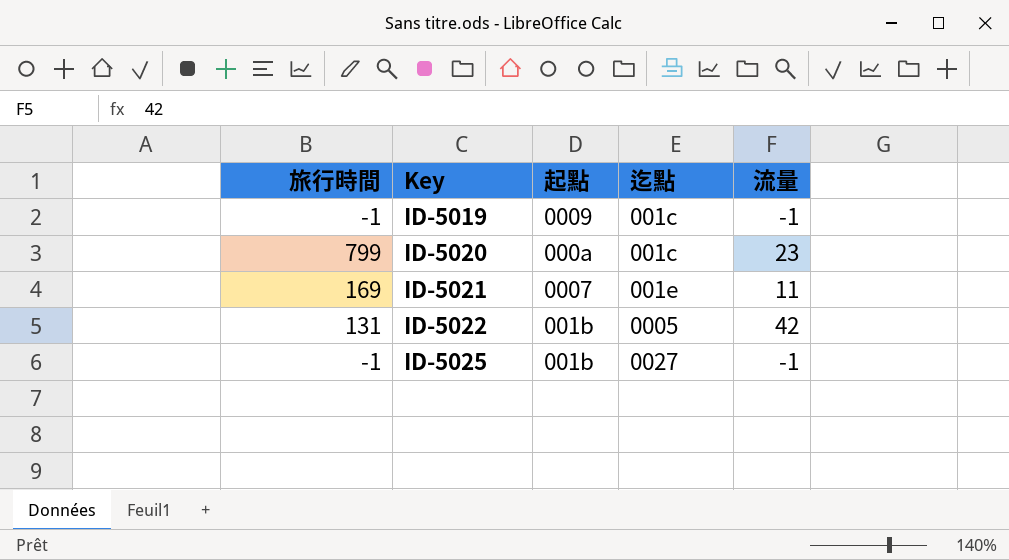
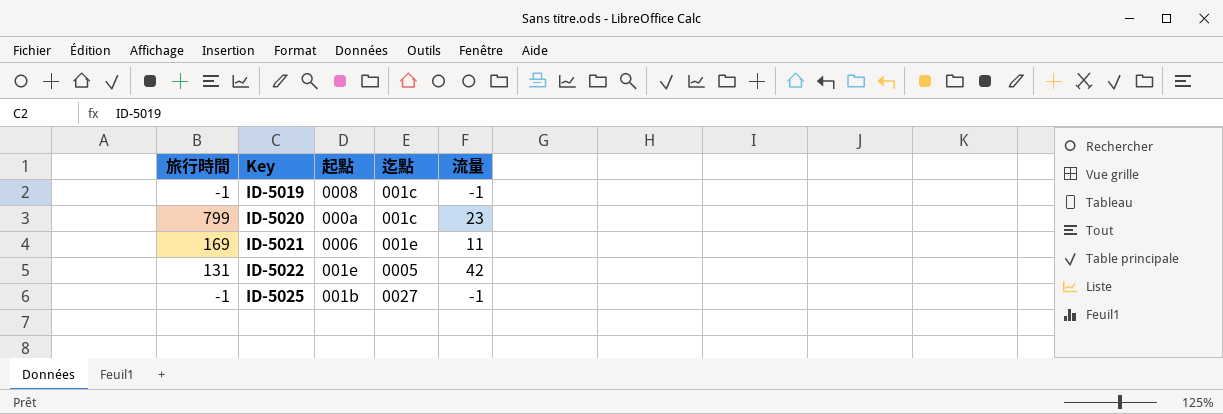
ID-5019 | 起點: 0009 -> 0008
ID-5021 | 起點: 0007 -> 0006
ID-5022 | 起點: 001b -> 001e

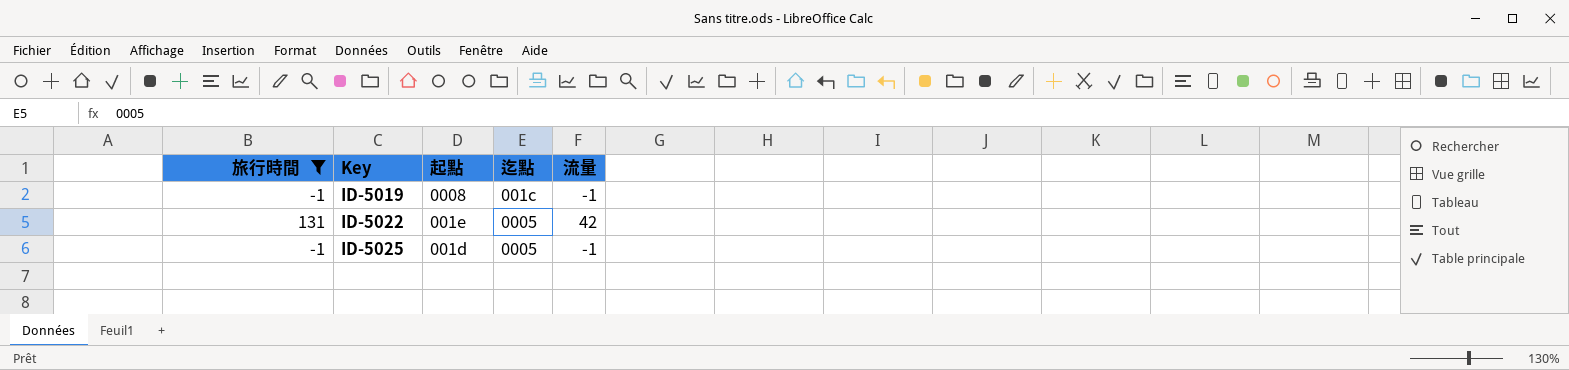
filter: none -> 旅行時間 <= 131
ID-5025 | 起點: 001b -> 001d
ID-5025 | 迄點: 0027 -> 0005

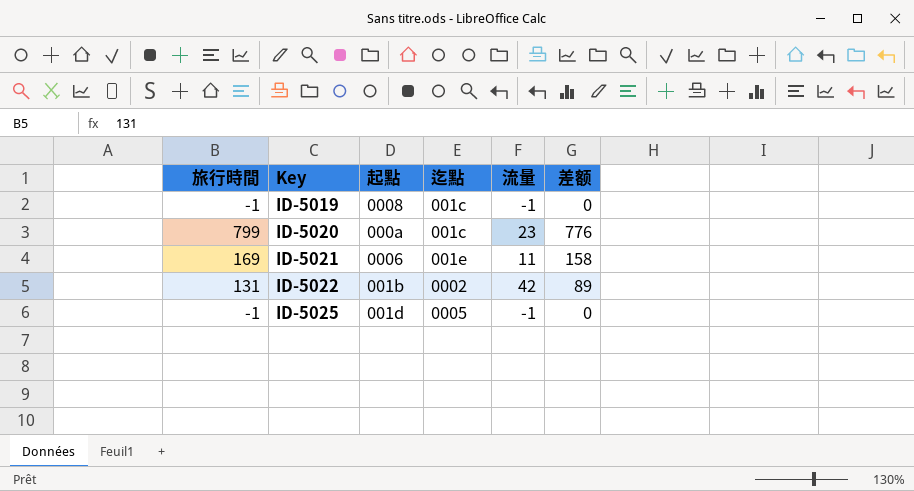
filter: 旅行時間 <= 131 -> none
column 差额 | formula: none -> [旅行時間] - [流量]
ID-5022 | 起點: 001e -> 001b
ID-5022 | 迄點: 0005 -> 0002

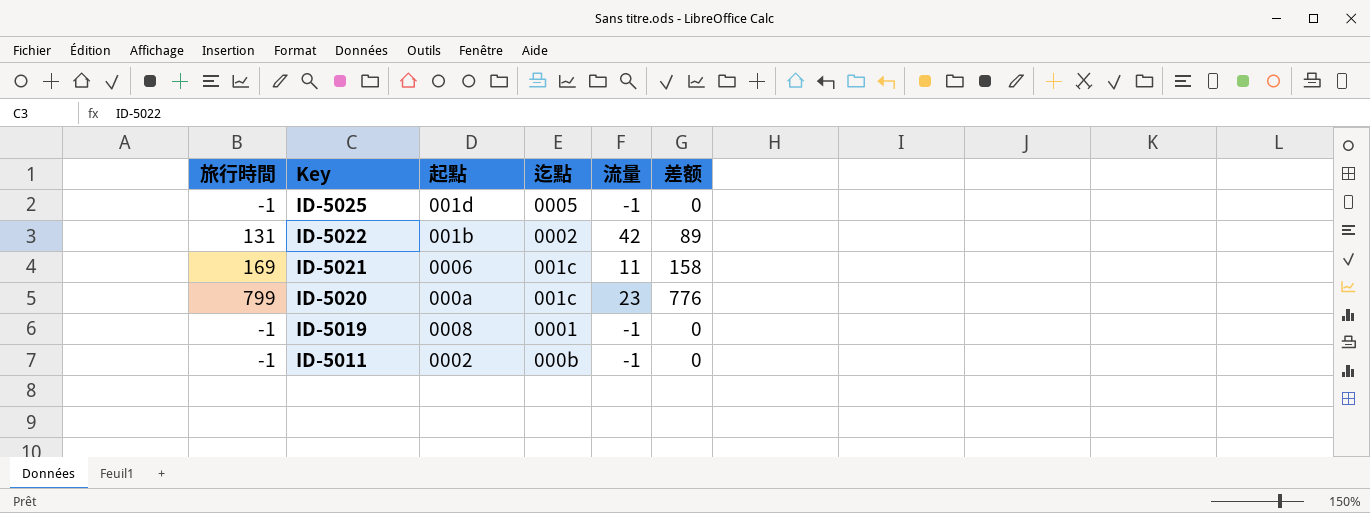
row order: Key ascending -> Key descending
ID-5021 | 迄點: 001e -> 001c
ID-5019 | 迄點: 001c -> 0001
row ID-5011: none -> -1 | 0002 | 000b | -1 | 0

